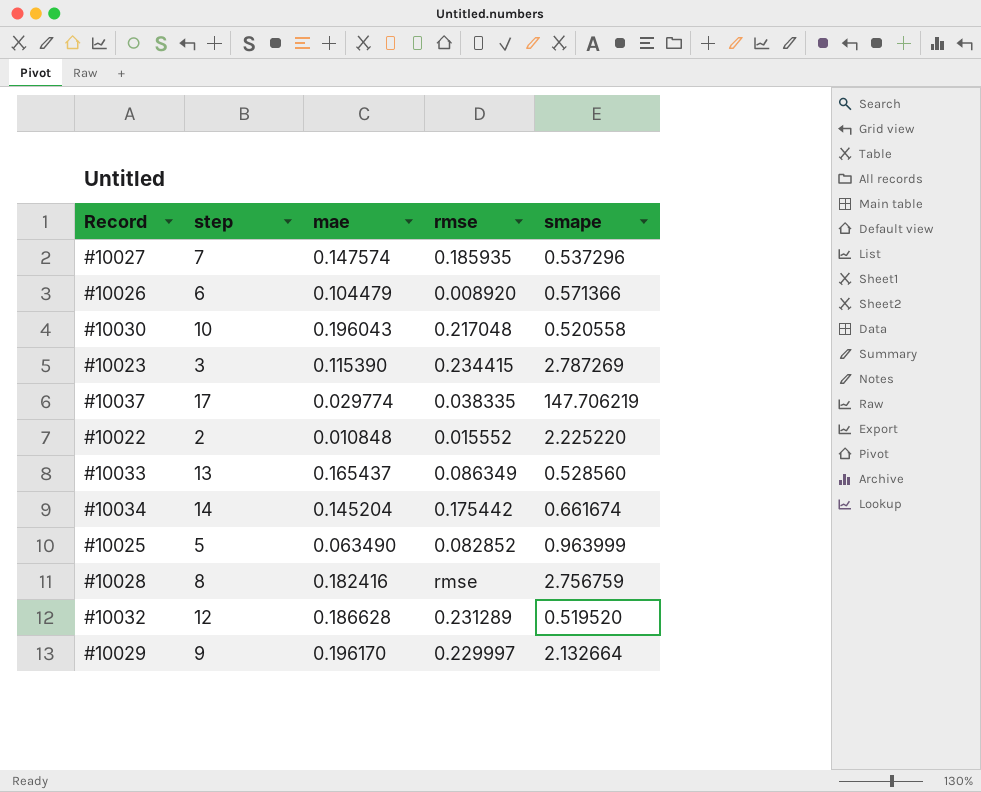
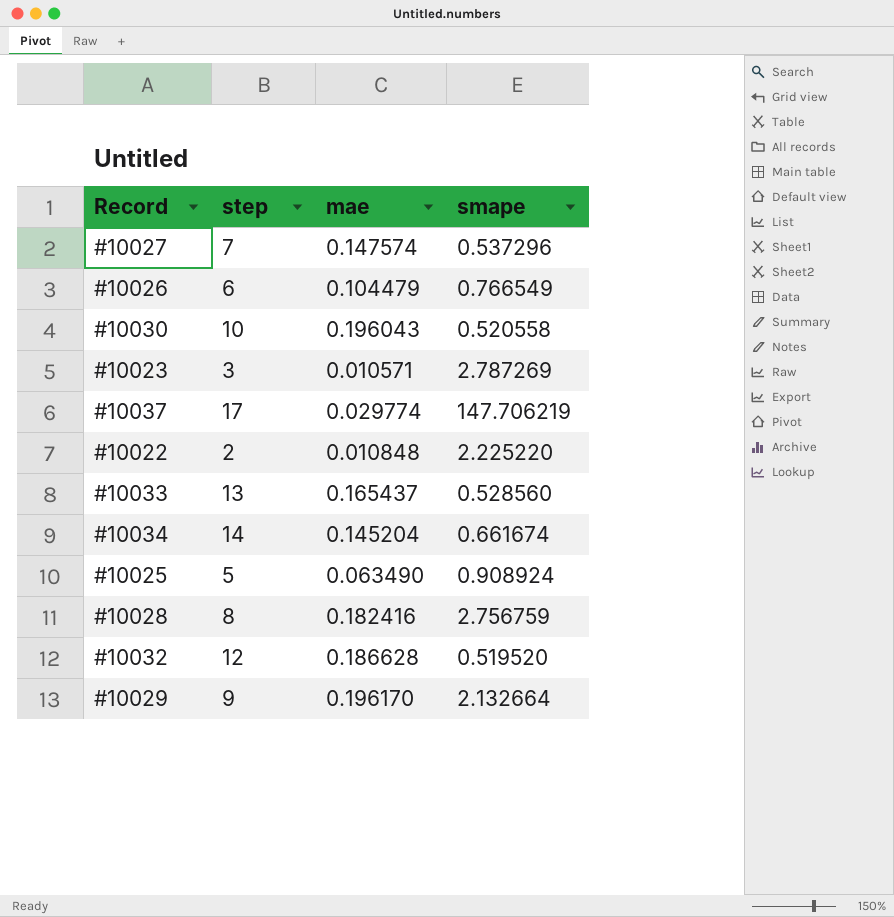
column rmse | position: 4 -> none
#10026 | smape: 0.571366 -> 0.766549
#10023 | mae: 0.115390 -> 0.010571
#10025 | smape: 0.963999 -> 0.908924

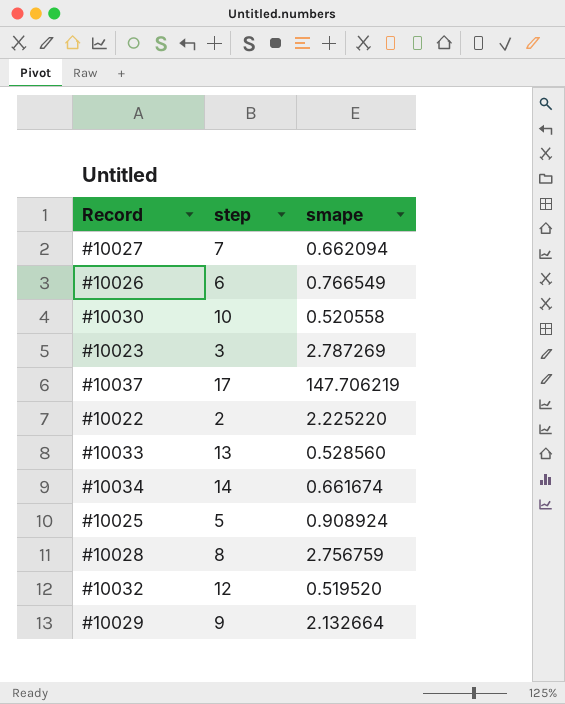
column mae | position: 3 -> none
#10027 | smape: 0.537296 -> 0.662094

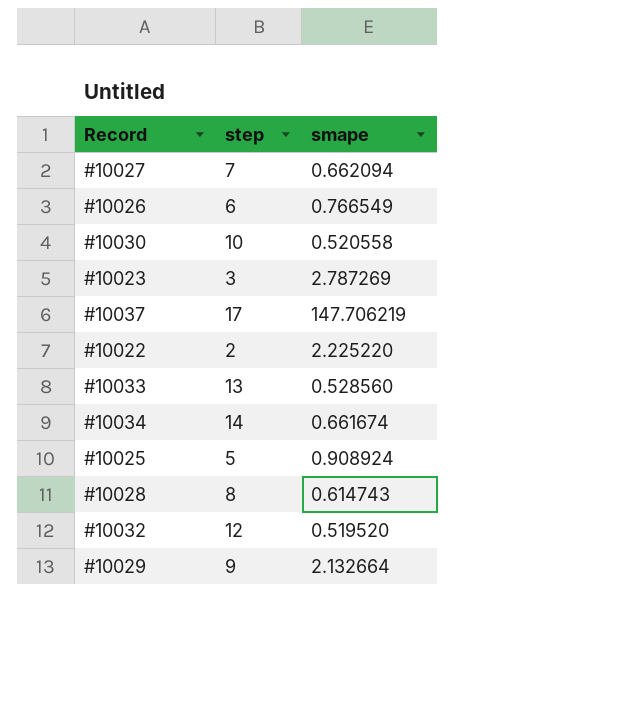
#10028 | smape: 2.756759 -> 0.614743

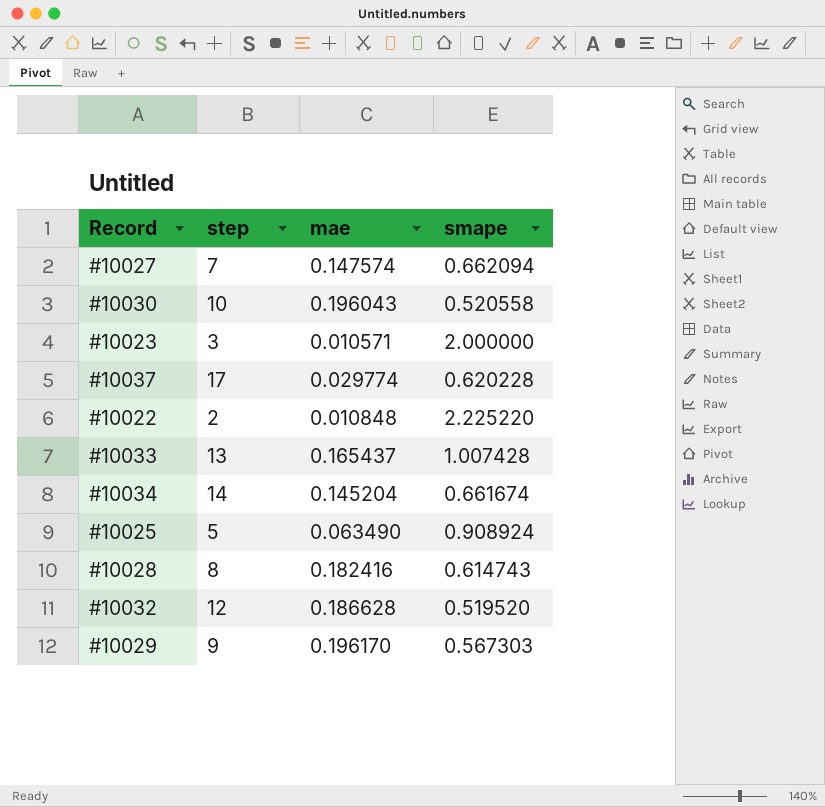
column mae | position: none -> 3
row #10026: 6 | 0.766549 -> none
#10023 | smape: 2.787269 -> 2.000000
#10037 | smape: 147.706219 -> 0.620228
#10033 | smape: 0.528560 -> 1.007428
#10029 | smape: 2.132664 -> 0.567303

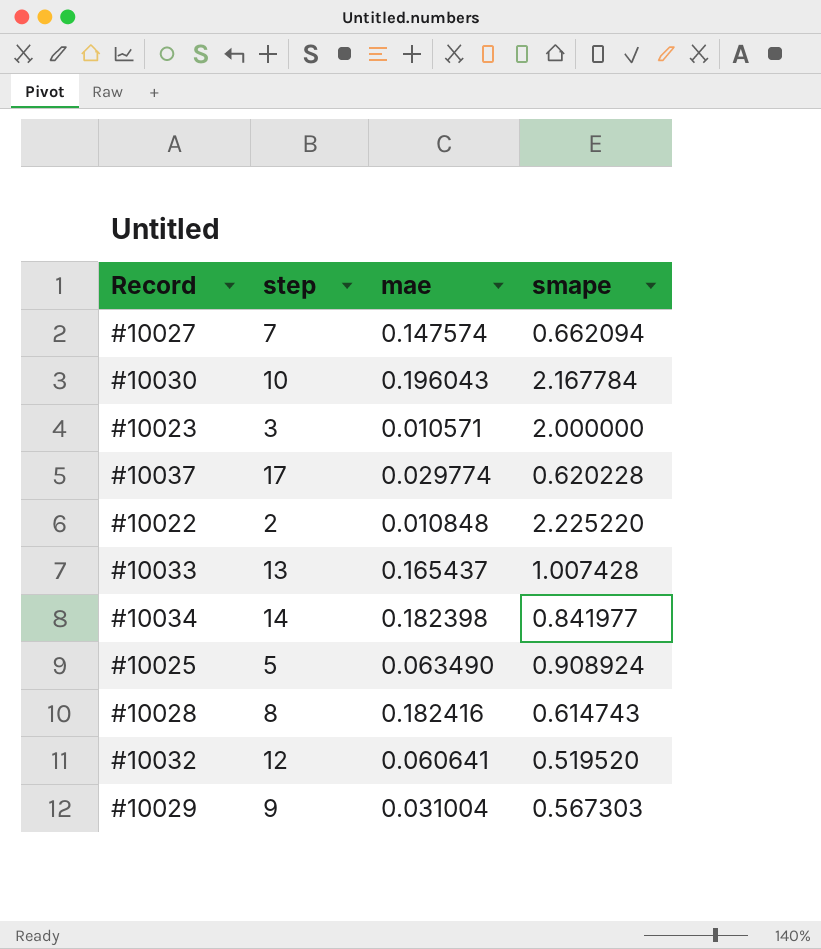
#10030 | smape: 0.520558 -> 2.167784
#10034 | mae: 0.145204 -> 0.182398
#10034 | smape: 0.661674 -> 0.841977
#10032 | mae: 0.186628 -> 0.060641
#10029 | mae: 0.196170 -> 0.031004

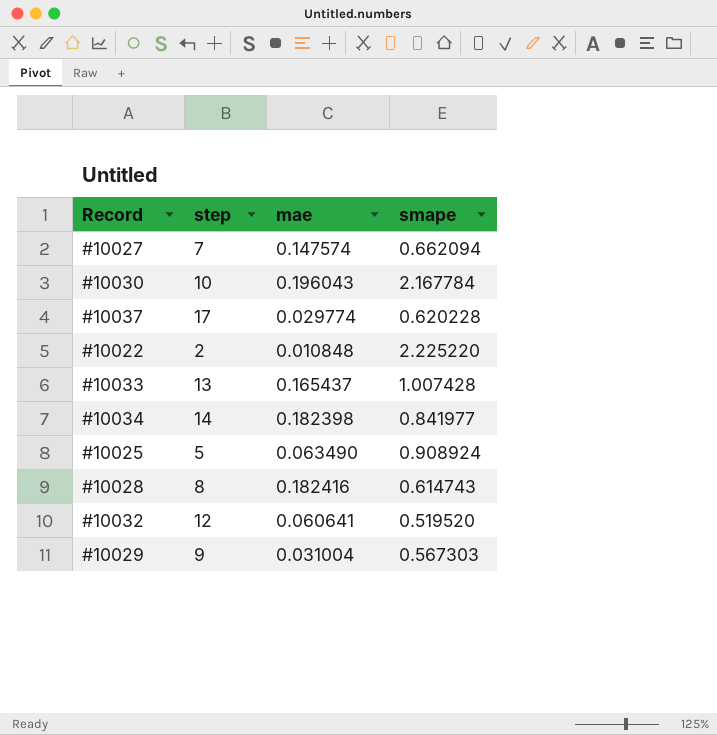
row #10023: 3 | 0.010571 | 2.000000 -> none

